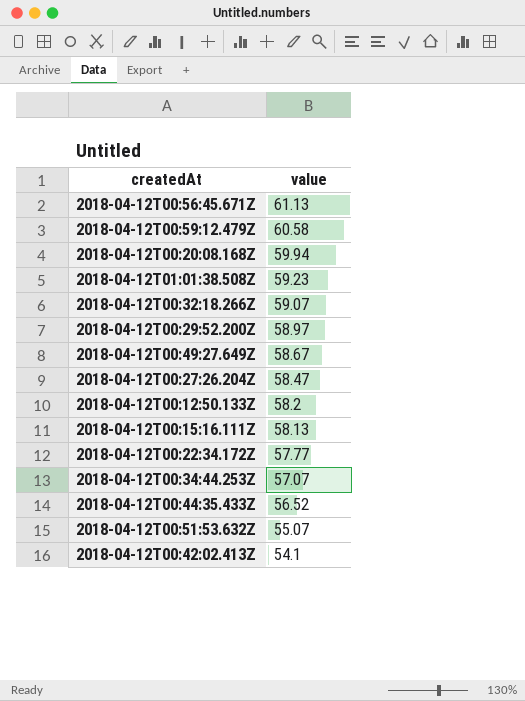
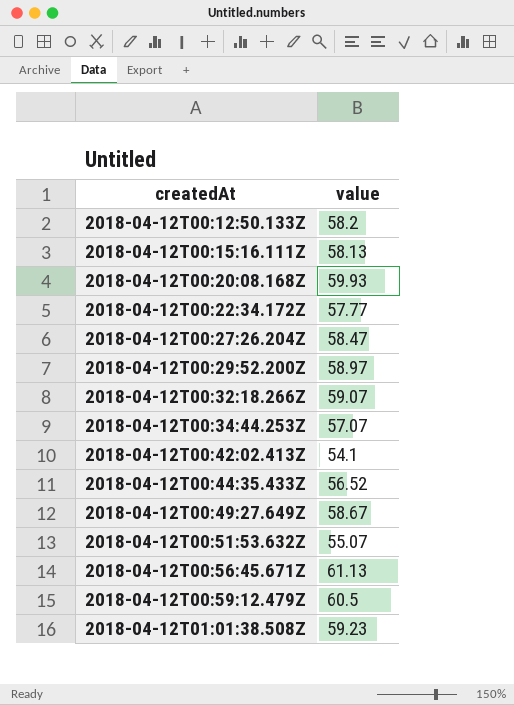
row order: value descending -> createdAt ascending
2018-04-12T00:20:08.168Z | value: 59.94 -> 59.93
2018-04-12T00:59:12.479Z | value: 60.58 -> 60.5

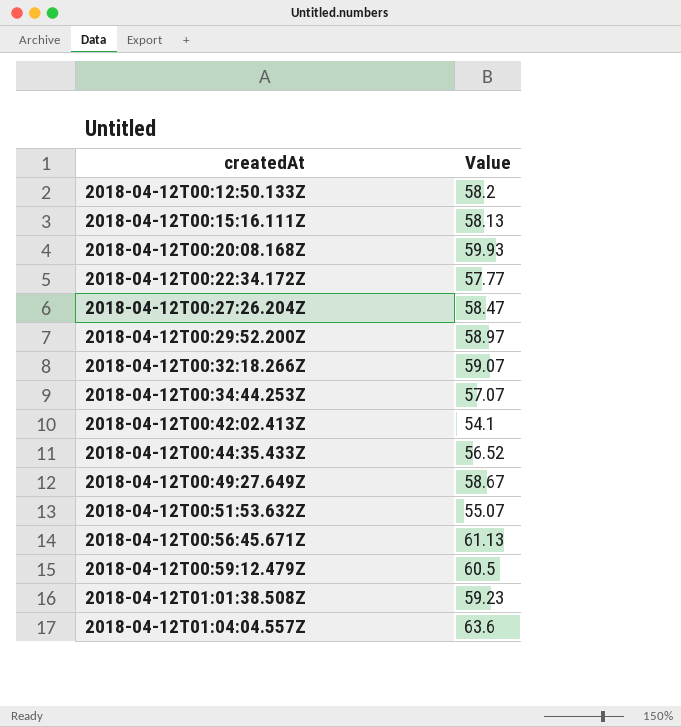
column name: value -> Value
row 2018-04-12T01:04:04.557Z: none -> 63.6

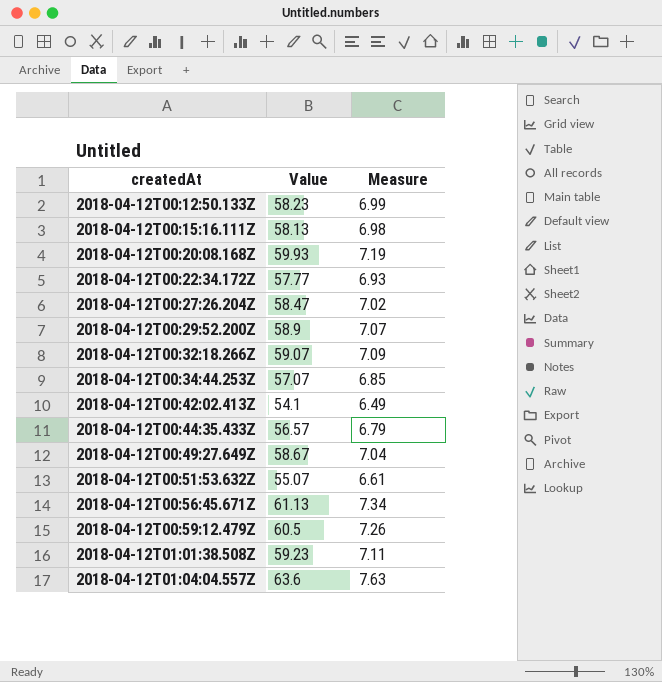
column Measure | formula: none -> [Value] * 0.12
2018-04-12T00:12:50.133Z | Value: 58.2 -> 58.23
2018-04-12T00:29:52.200Z | Value: 58.97 -> 58.9
2018-04-12T00:44:35.433Z | Value: 56.52 -> 56.57

